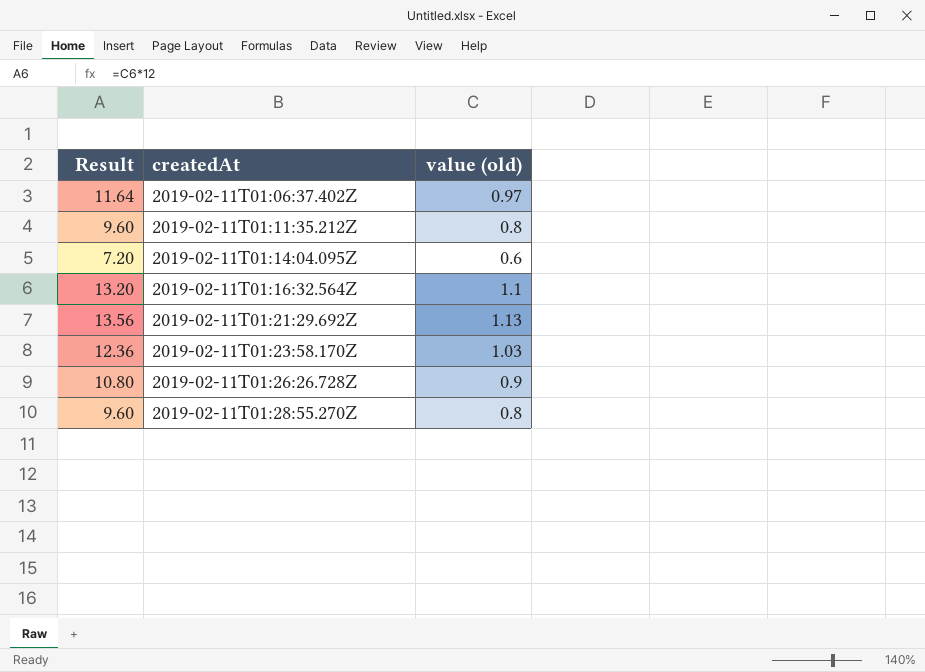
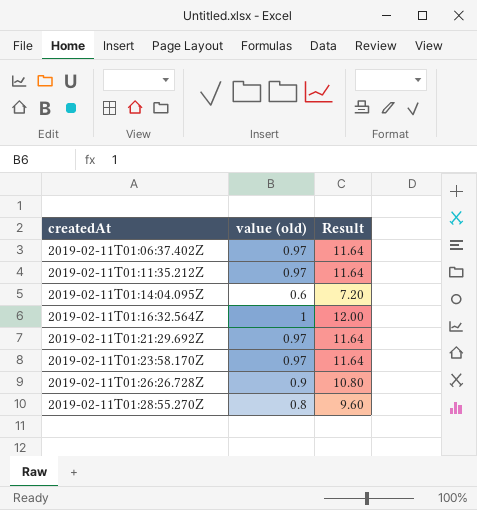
column Result | position: 1 -> 3
2019-02-11T01:11:35.212Z | value (old): 0.8 -> 0.97
2019-02-11T01:11:35.212Z | Result: 9.60 -> 11.64
2019-02-11T01:16:32.564Z | value (old): 1.1 -> 1
2019-02-11T01:16:32.564Z | Result: 13.20 -> 12.00
2019-02-11T01:21:29.692Z | value (old): 1.13 -> 0.97
2019-02-11T01:21:29.692Z | Result: 13.56 -> 11.64
2019-02-11T01:23:58.170Z | value (old): 1.03 -> 0.97
2019-02-11T01:23:58.170Z | Result: 12.36 -> 11.64

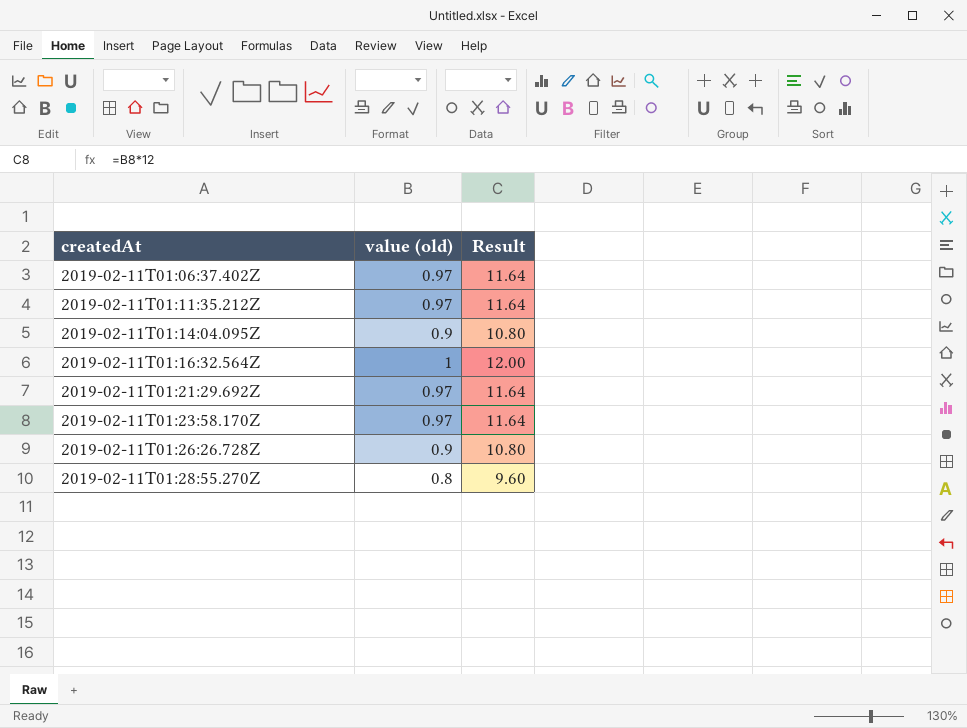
2019-02-11T01:14:04.095Z | value (old): 0.6 -> 0.9
2019-02-11T01:14:04.095Z | Result: 7.20 -> 10.80

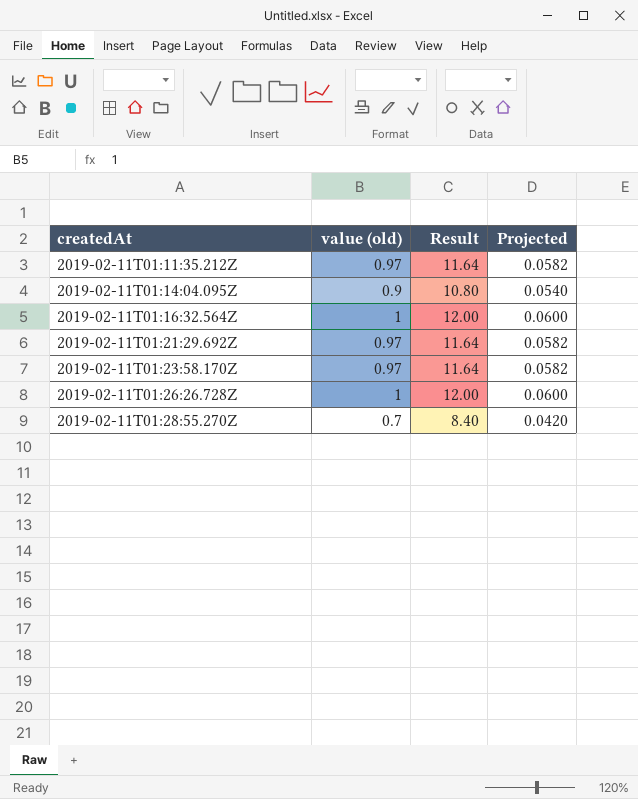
column Projected | formula: none -> [value (old)] * 0.06
row 2019-02-11T01:06:37.402Z: 0.97 | 11.64 -> none
2019-02-11T01:26:26.728Z | value (old): 0.9 -> 1
2019-02-11T01:26:26.728Z | Result: 10.80 -> 12.00
2019-02-11T01:28:55.270Z | value (old): 0.8 -> 0.7
2019-02-11T01:28:55.270Z | Result: 9.60 -> 8.40

